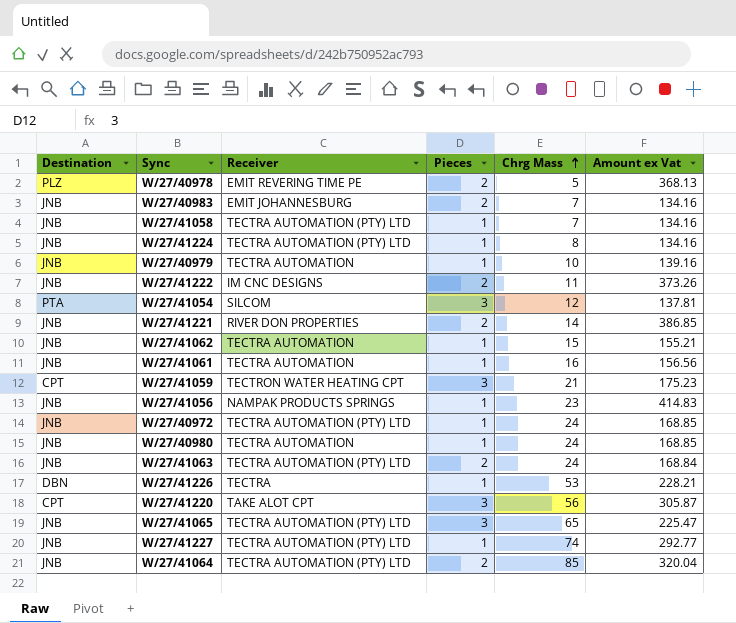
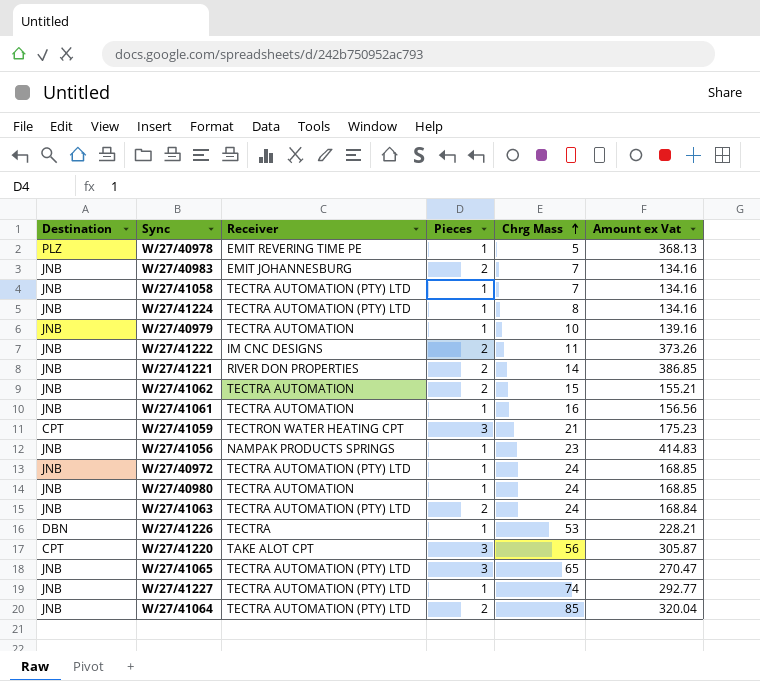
row W/27/41054: PTA | SILCOM | 3 | 12 | 137.81 -> none
W/27/40978 | Pieces: 2 -> 1
W/27/41062 | Pieces: 1 -> 2
W/27/41065 | Amount ex Vat: 225.47 -> 270.47

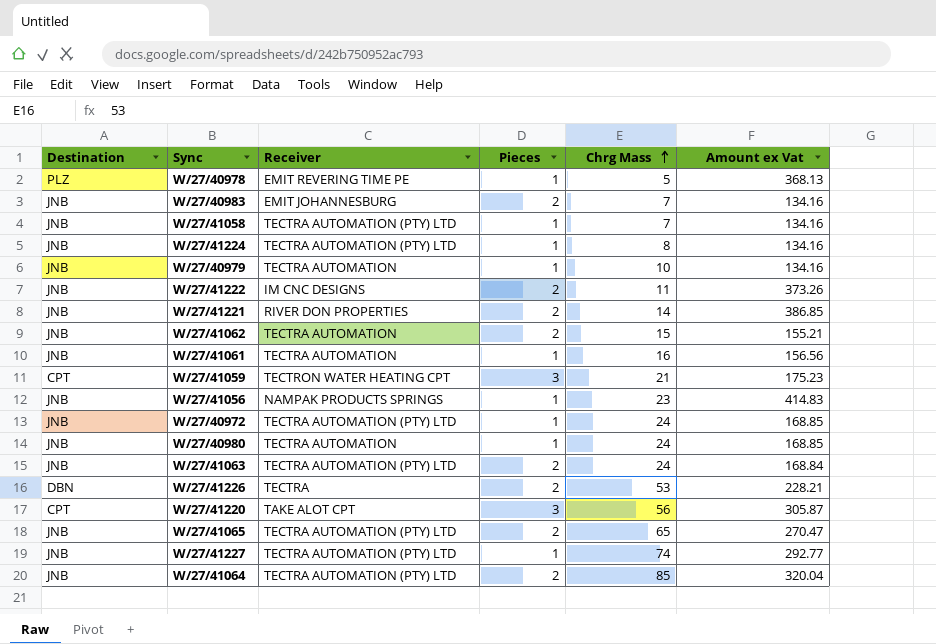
W/27/40979 | Amount ex Vat: 139.16 -> 134.16
W/27/41226 | Pieces: 1 -> 2
W/27/41065 | Pieces: 3 -> 2

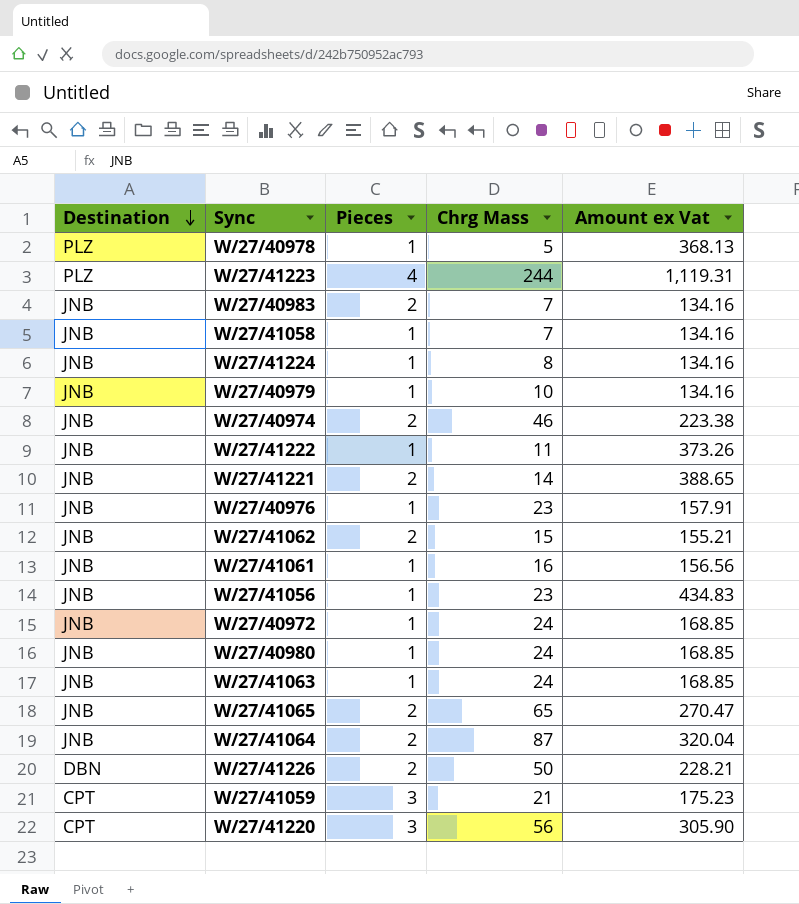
row order: Chrg Mass ascending -> Destination descending
column Receiver | position: 3 -> none
row W/27/41227: JNB | TECTRA AUTOMATION (PTY) LTD | 1 | 74 | 292.77 -> none
row W/27/41223: none -> PLZ | 4 | 244 | 1,119.31
row W/27/40974: none -> JNB | 2 | 46 | 223.38
W/27/41222 | Pieces: 2 -> 1
W/27/41221 | Amount ex Vat: 386.85 -> 388.65
row W/27/40976: none -> JNB | 1 | 23 | 157.91
W/27/41056 | Amount ex Vat: 414.83 -> 434.83
W/27/41063 | Pieces: 2 -> 1
W/27/41063 | Amount ex Vat: 168.84 -> 168.85
W/27/41064 | Chrg Mass: 85 -> 87
W/27/41226 | Chrg Mass: 53 -> 50
W/27/41220 | Amount ex Vat: 305.87 -> 305.90

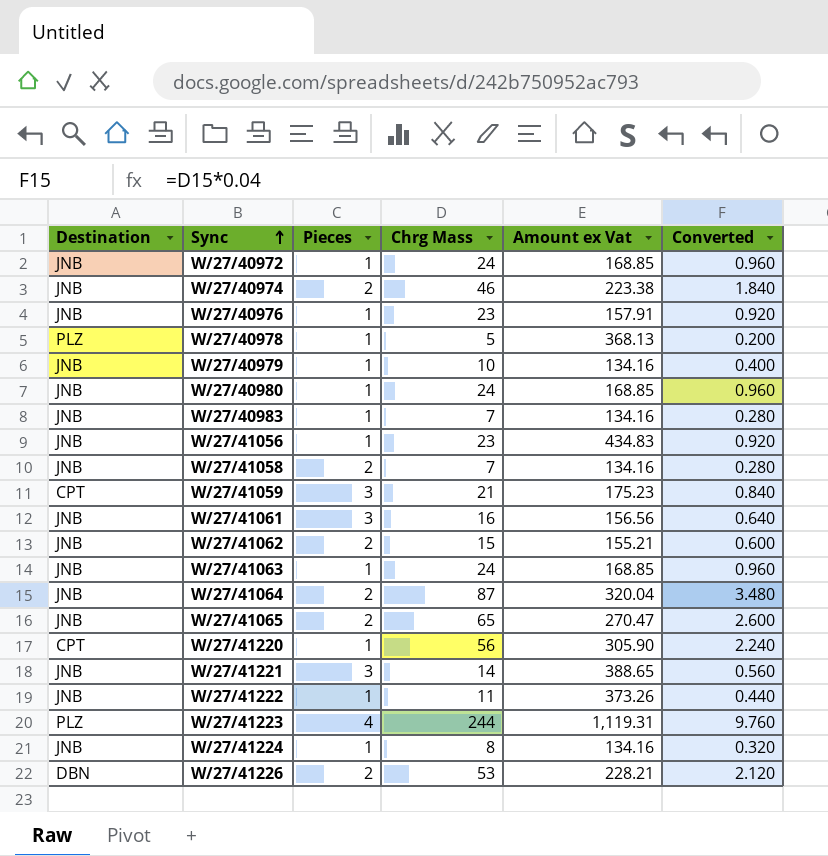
row order: Destination descending -> Sync ascending
column Converted | formula: none -> [Chrg Mass] * 0.04
W/27/40983 | Pieces: 2 -> 1
W/27/41058 | Pieces: 1 -> 2
W/27/41061 | Pieces: 1 -> 3
W/27/41220 | Pieces: 3 -> 1
W/27/41221 | Pieces: 2 -> 3
W/27/41226 | Chrg Mass: 50 -> 53

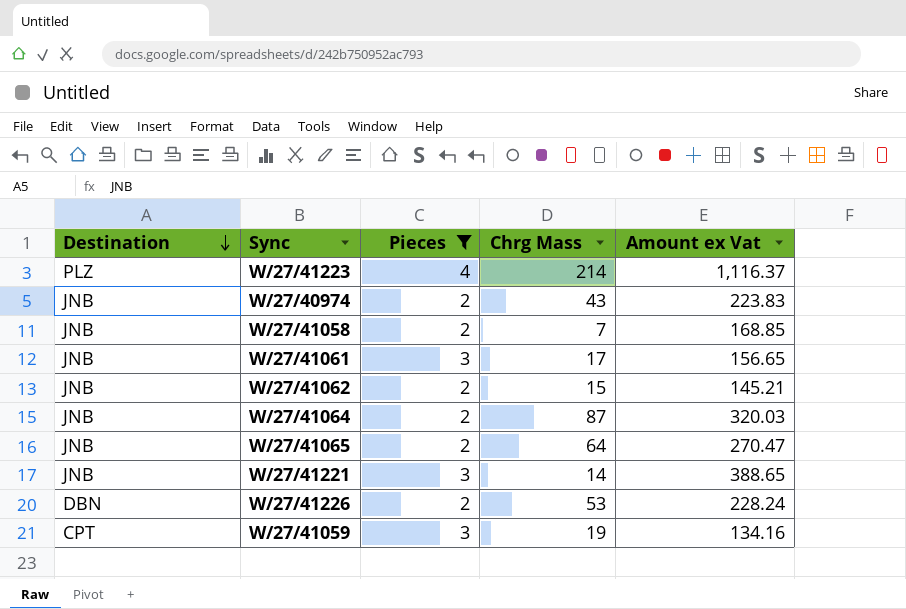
filter: none -> Pieces != 1
row order: Sync ascending -> Destination descending
column Converted | formula: [Chrg Mass] * 0.04 -> none
W/27/41223 | Chrg Mass: 244 -> 214
W/27/41223 | Amount ex Vat: 1,119.31 -> 1,116.37
W/27/40974 | Chrg Mass: 46 -> 43
W/27/40974 | Amount ex Vat: 223.38 -> 223.83
W/27/41058 | Amount ex Vat: 134.16 -> 168.85
W/27/41061 | Chrg Mass: 16 -> 17
W/27/41061 | Amount ex Vat: 156.56 -> 156.65
W/27/41062 | Amount ex Vat: 155.21 -> 145.21
W/27/41064 | Amount ex Vat: 320.04 -> 320.03
W/27/41065 | Chrg Mass: 65 -> 64
W/27/41226 | Amount ex Vat: 228.21 -> 228.24
W/27/41059 | Chrg Mass: 21 -> 19
W/27/41059 | Amount ex Vat: 175.23 -> 134.16

